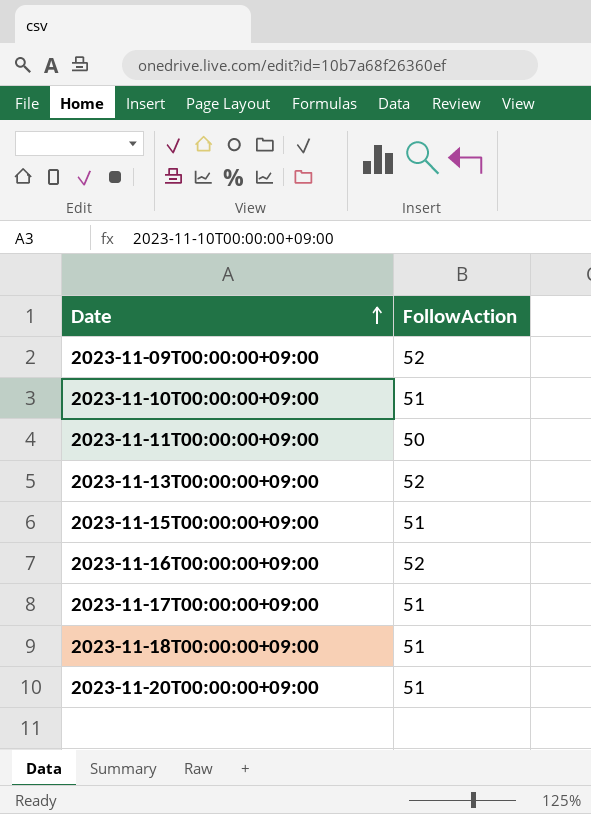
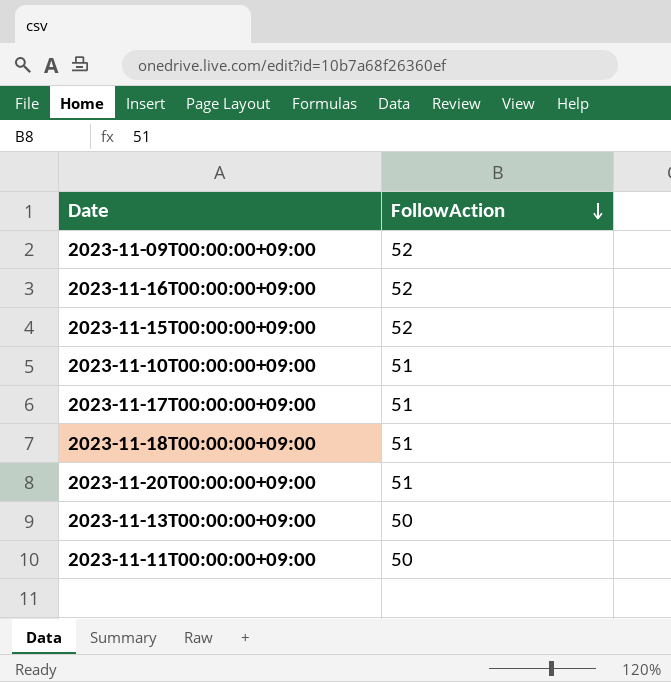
row order: Date ascending -> FollowAction descending
2023-11-15T00:00:00+09:00 | FollowAction: 51 -> 52
2023-11-13T00:00:00+09:00 | FollowAction: 52 -> 50

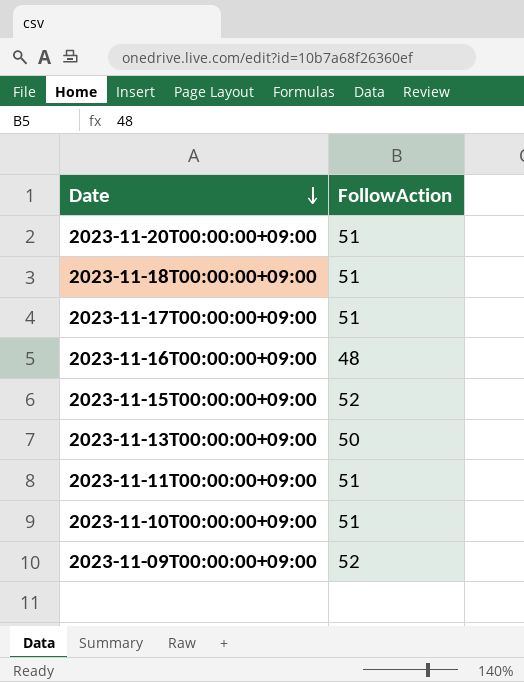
row order: FollowAction descending -> Date descending
2023-11-16T00:00:00+09:00 | FollowAction: 52 -> 48
2023-11-11T00:00:00+09:00 | FollowAction: 50 -> 51

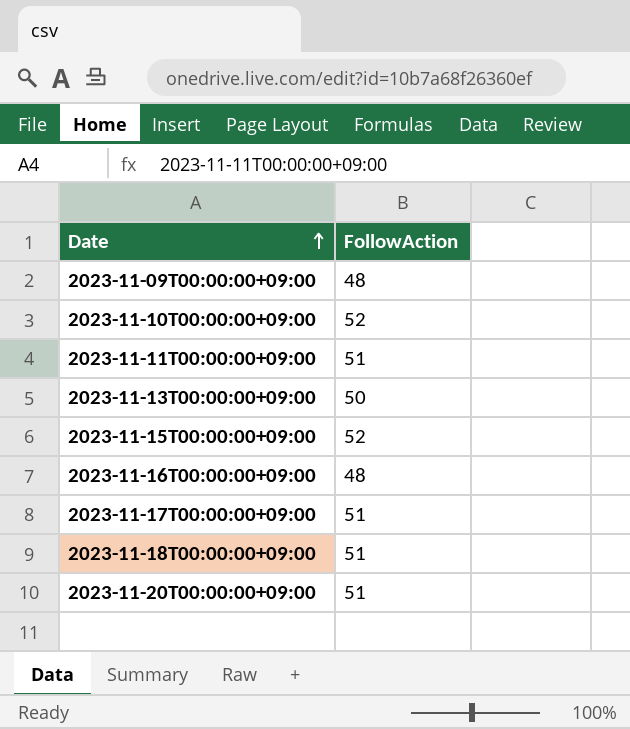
row order: Date descending -> Date ascending
2023-11-09T00:00:00+09:00 | FollowAction: 52 -> 48
2023-11-10T00:00:00+09:00 | FollowAction: 51 -> 52

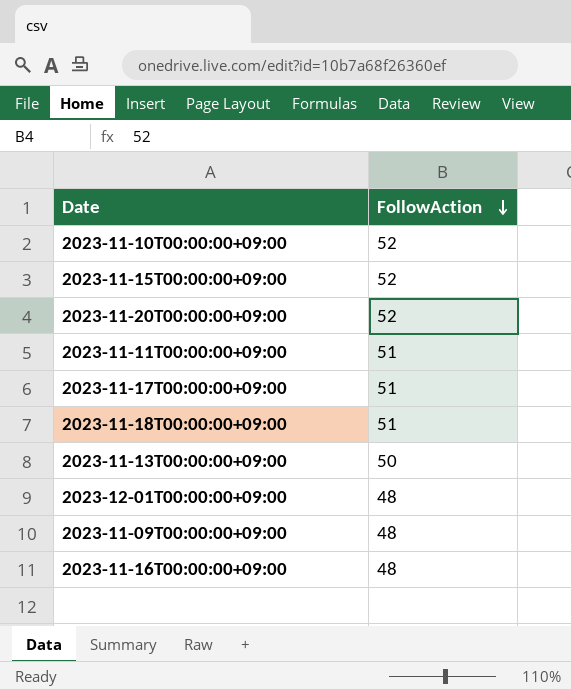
row order: Date ascending -> FollowAction descending
2023-11-20T00:00:00+09:00 | FollowAction: 51 -> 52
row 2023-12-01T00:00:00+09:00: none -> 48

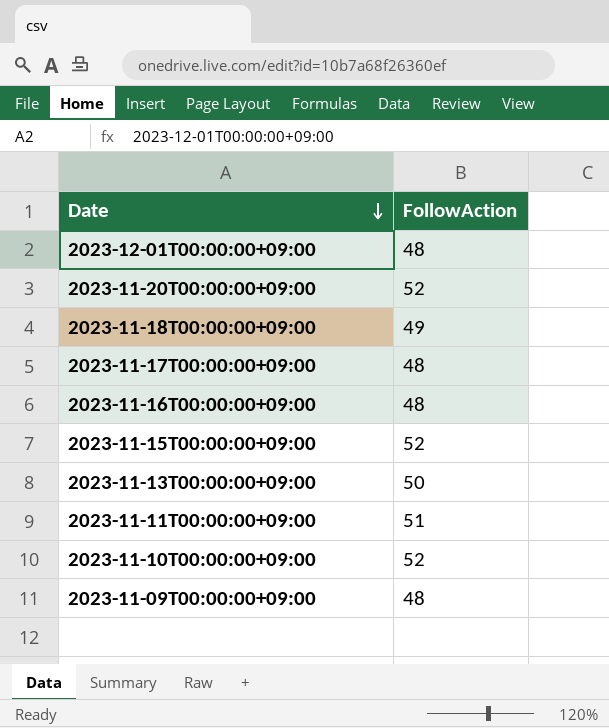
row order: FollowAction descending -> Date descending
2023-11-18T00:00:00+09:00 | FollowAction: 51 -> 49
2023-11-17T00:00:00+09:00 | FollowAction: 51 -> 48

